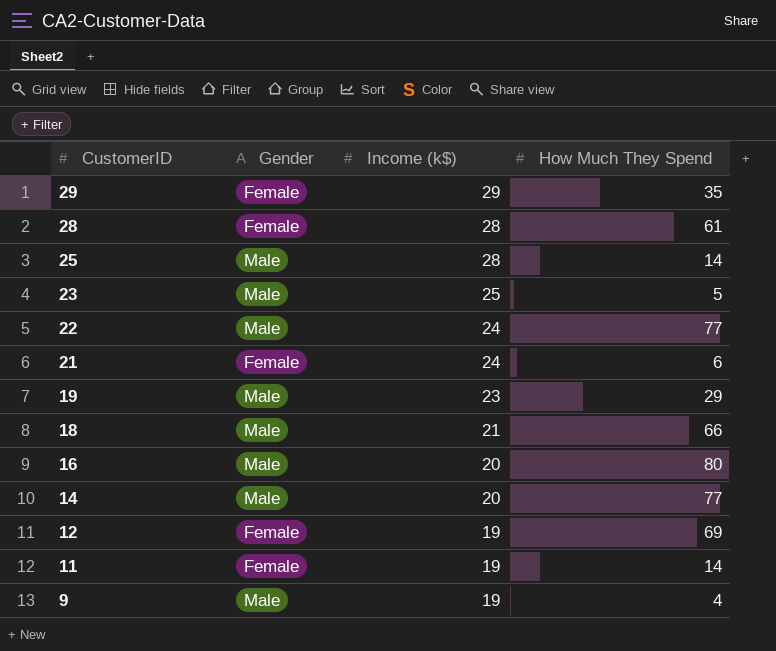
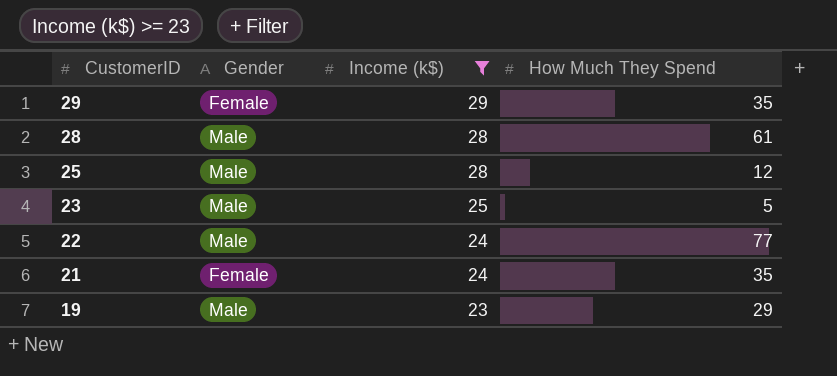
filter: none -> Income (k$) >= 23
28 | Gender: Female -> Male
25 | How Much They Spend: 14 -> 12
21 | How Much They Spend: 6 -> 35

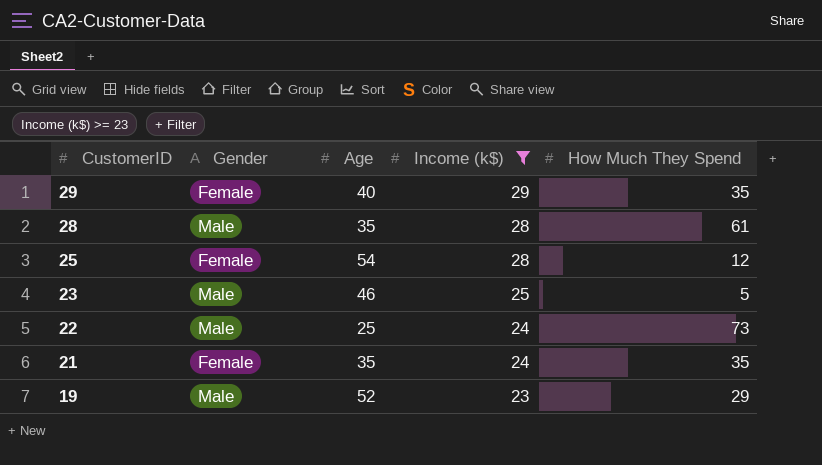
column Age | position: none -> 3
25 | Gender: Male -> Female
22 | How Much They Spend: 77 -> 73

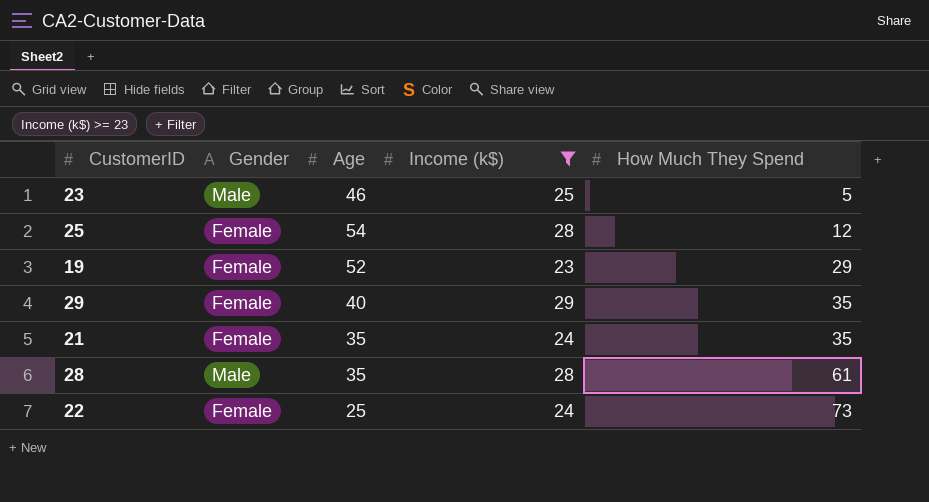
row order: CustomerID descending -> How Much They Spend ascending
19 | Gender: Male -> Female
22 | Gender: Male -> Female

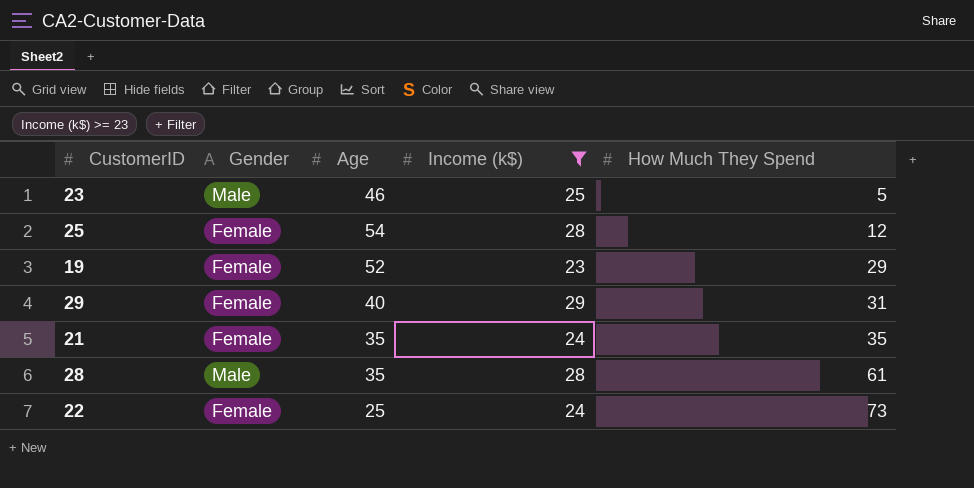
29 | How Much They Spend: 35 -> 31

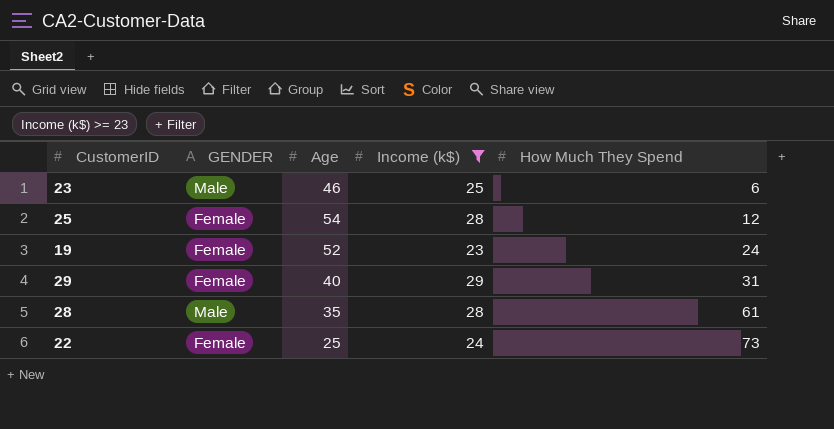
column name: Gender -> GENDER
row 21: Female | 35 | 24 | 35 -> none
23 | How Much They Spend: 5 -> 6
19 | How Much They Spend: 29 -> 24

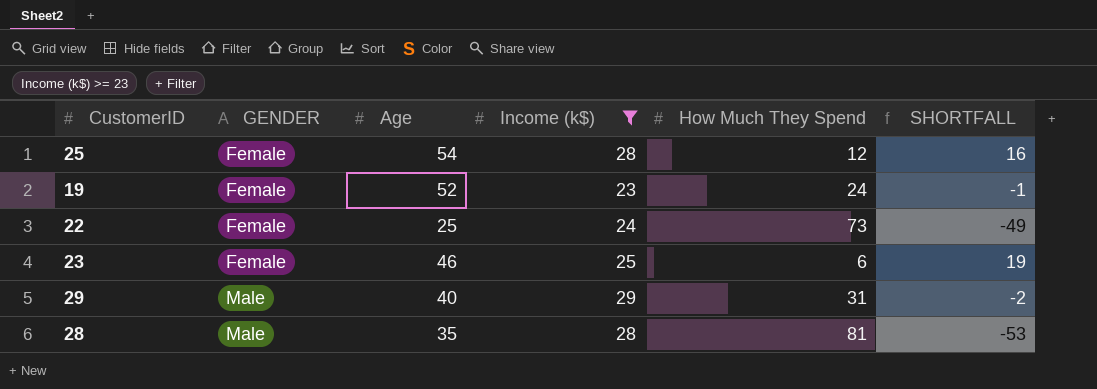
row order: How Much They Spend ascending -> GENDER ascending
column SHORTFALL | formula: none -> [Income (k$)] - [How Much They Spend]
23 | GENDER: Male -> Female
29 | GENDER: Female -> Male
28 | How Much They Spend: 61 -> 81

